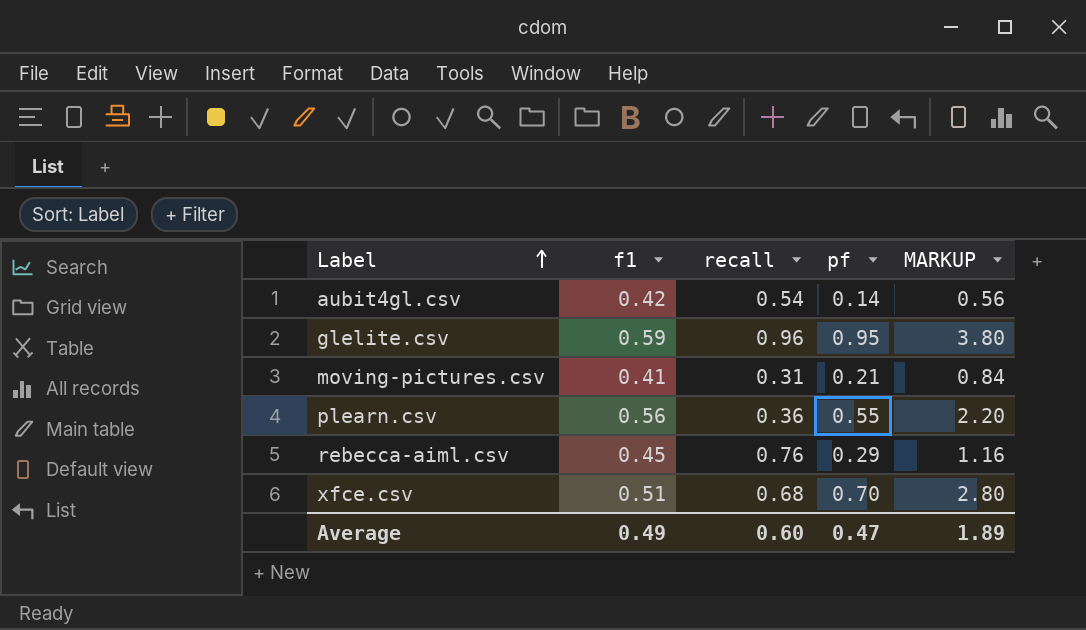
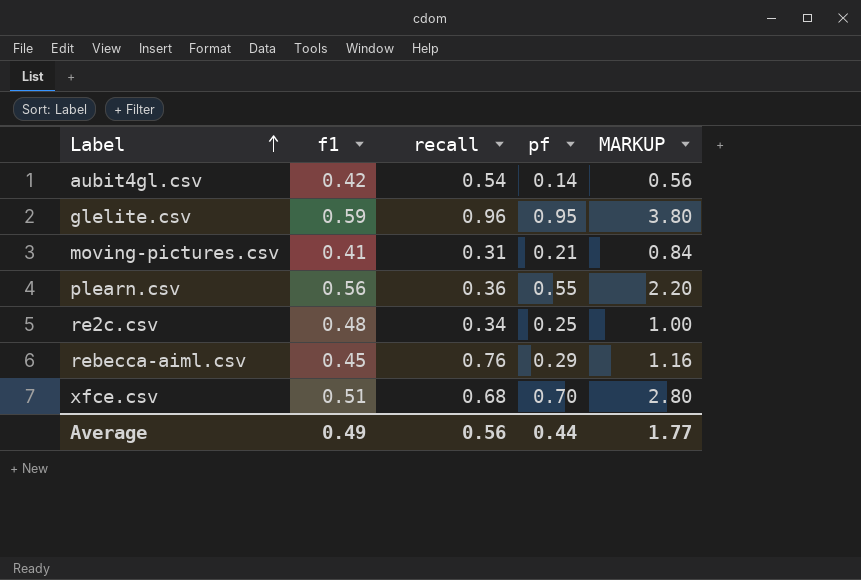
row re2c.csv: none -> 0.48 | 0.34 | 0.25 | 1.00
Average | recall: 0.60 -> 0.56
Average | pf: 0.47 -> 0.44
Average | MARKUP: 1.89 -> 1.77

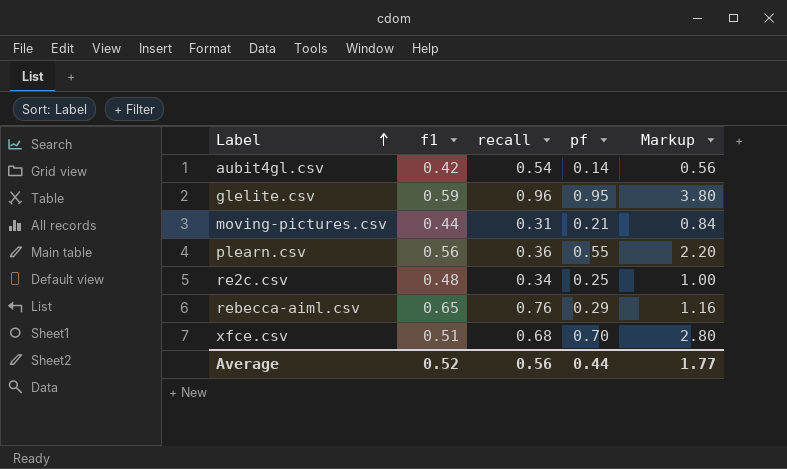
column name: MARKUP -> Markup
moving-pictures.csv | f1: 0.41 -> 0.44
rebecca-aiml.csv | f1: 0.45 -> 0.65
Average | f1: 0.49 -> 0.52

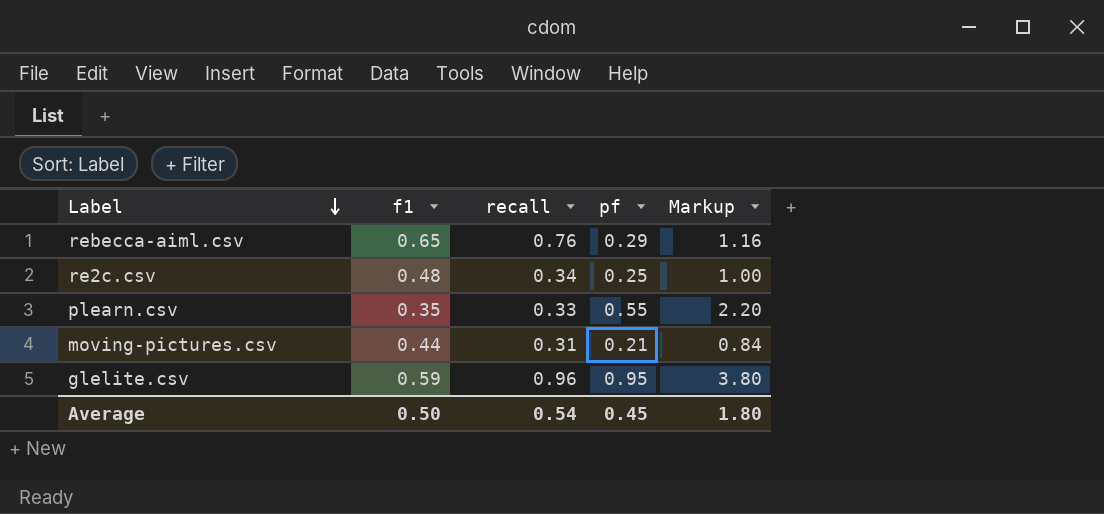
row order: Label ascending -> Label descending
row aubit4gl.csv: 0.42 | 0.54 | 0.14 | 0.56 -> none
row xfce.csv: 0.51 | 0.68 | 0.70 | 2.80 -> none
plearn.csv | f1: 0.56 -> 0.35
plearn.csv | recall: 0.36 -> 0.33
Average | f1: 0.52 -> 0.50
Average | recall: 0.56 -> 0.54
Average | pf: 0.44 -> 0.45
Average | Markup: 1.77 -> 1.80

